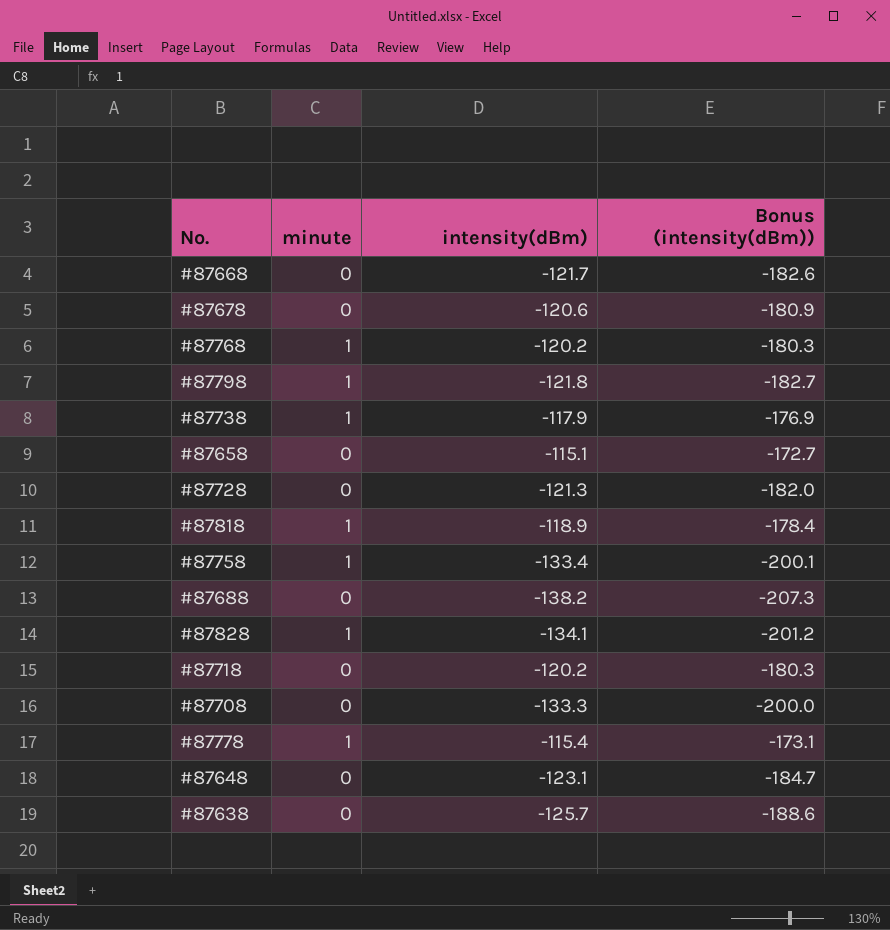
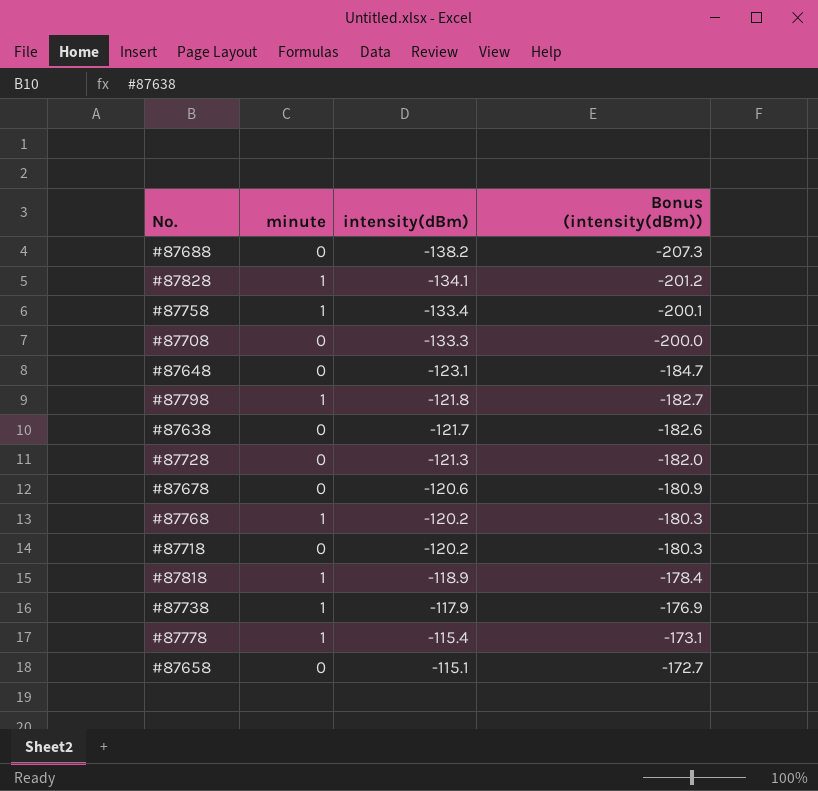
row order: none -> intensity(dBm) ascending
row #87668: 0 | -121.7 | -182.6 -> none
#87638 | intensity(dBm): -125.7 -> -121.7
#87638 | Bonus (intensity(dBm)): -188.6 -> -182.6

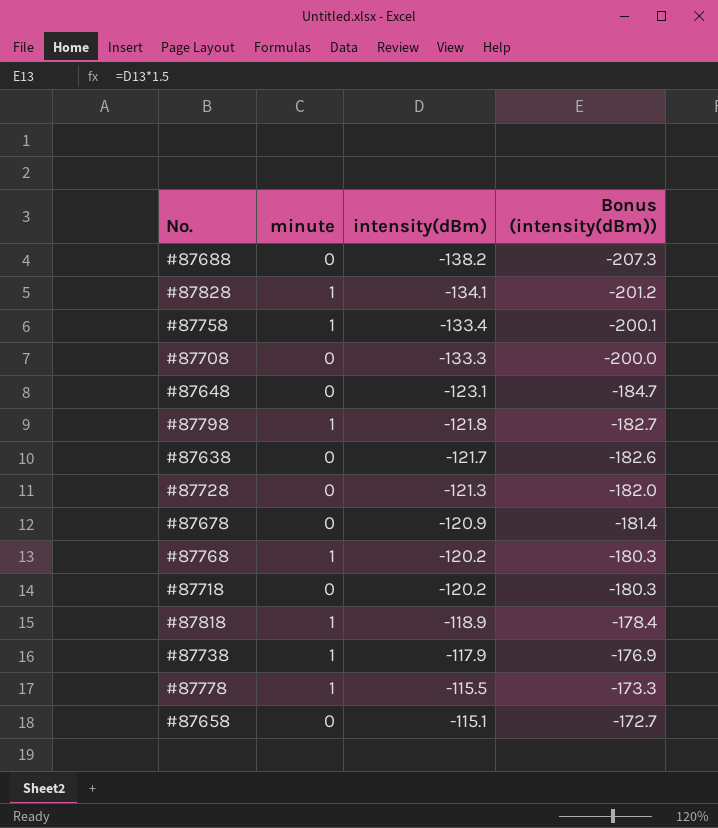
#87678 | intensity(dBm): -120.6 -> -120.9
#87678 | Bonus (intensity(dBm)): -180.9 -> -181.4
#87778 | intensity(dBm): -115.4 -> -115.5
#87778 | Bonus (intensity(dBm)): -173.1 -> -173.3

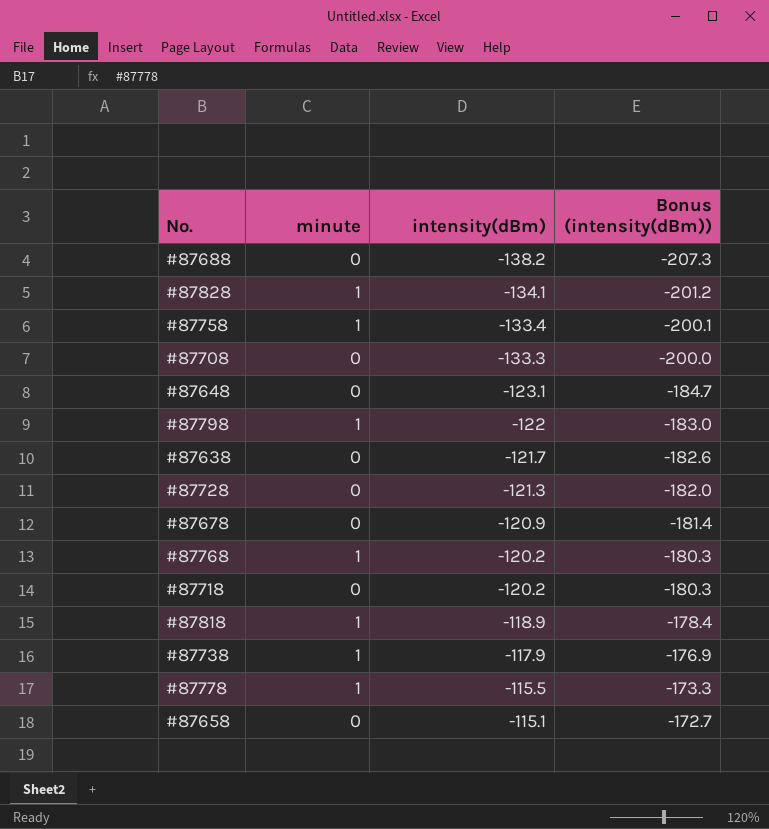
#87798 | intensity(dBm): -121.8 -> -122
#87798 | Bonus (intensity(dBm)): -182.7 -> -183.0

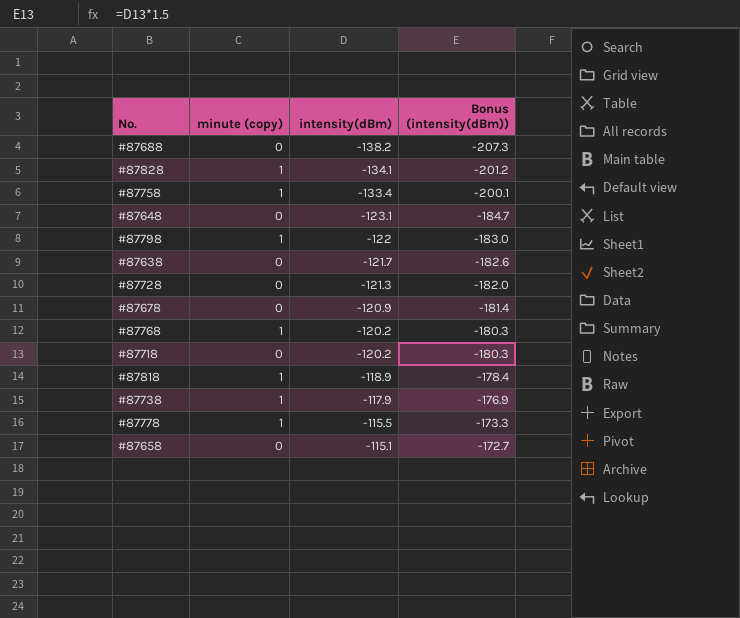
column name: minute -> minute (copy)
row #87708: 0 | -133.3 | -200.0 -> none

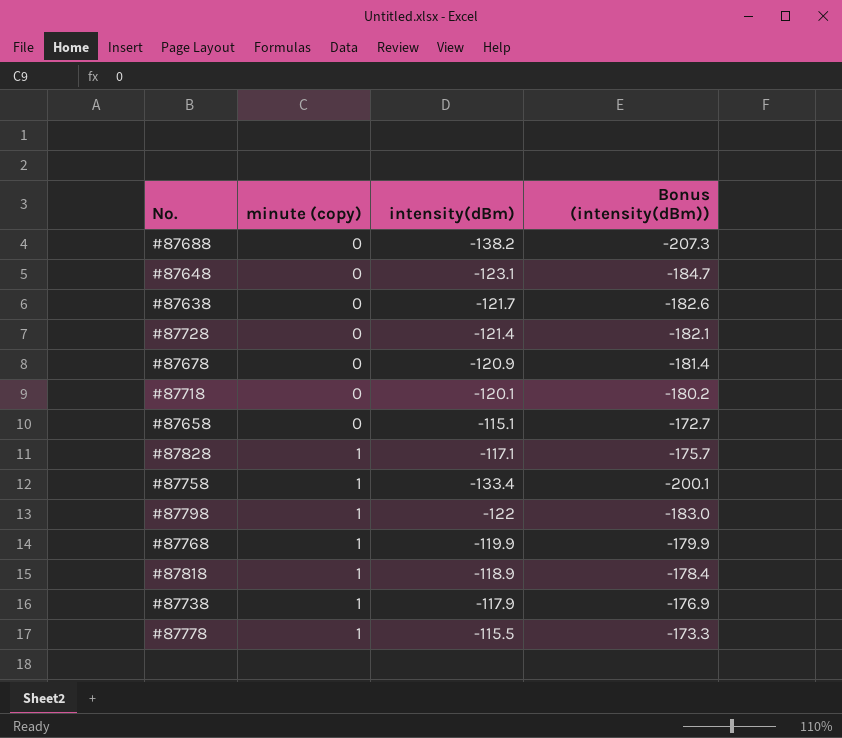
row order: intensity(dBm) ascending -> minute (copy) ascending
#87728 | intensity(dBm): -121.3 -> -121.4
#87728 | Bonus (intensity(dBm)): -182.0 -> -182.1
#87718 | intensity(dBm): -120.2 -> -120.1
#87718 | Bonus (intensity(dBm)): -180.3 -> -180.2
#87828 | intensity(dBm): -134.1 -> -117.1
#87828 | Bonus (intensity(dBm)): -201.2 -> -175.7
#87768 | intensity(dBm): -120.2 -> -119.9
#87768 | Bonus (intensity(dBm)): -180.3 -> -179.9

